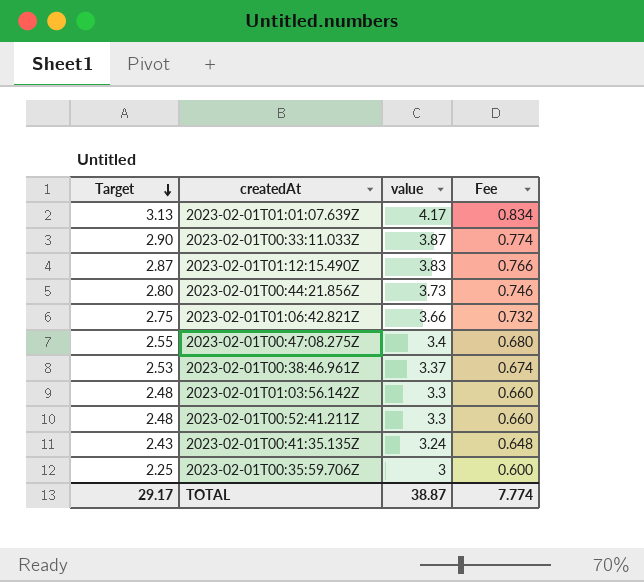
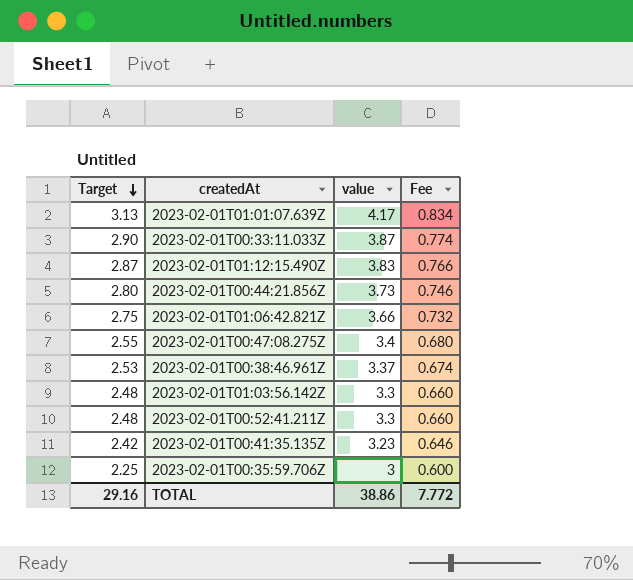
2023-02-01T00:41:35.135Z | Target: 2.43 -> 2.42
2023-02-01T00:41:35.135Z | value: 3.24 -> 3.23
2023-02-01T00:41:35.135Z | Fee: 0.648 -> 0.646
TOTAL | Target: 29.17 -> 29.16
TOTAL | value: 38.87 -> 38.86
TOTAL | Fee: 7.774 -> 7.772

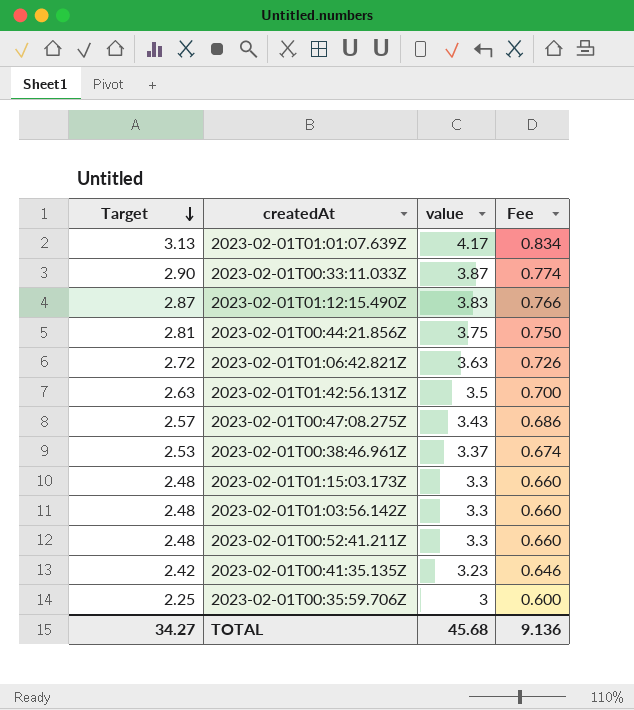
2023-02-01T00:44:21.856Z | Target: 2.80 -> 2.81
2023-02-01T00:44:21.856Z | value: 3.73 -> 3.75
2023-02-01T00:44:21.856Z | Fee: 0.746 -> 0.750
2023-02-01T01:06:42.821Z | Target: 2.75 -> 2.72
2023-02-01T01:06:42.821Z | value: 3.66 -> 3.63
2023-02-01T01:06:42.821Z | Fee: 0.732 -> 0.726
row 2023-02-01T01:42:56.131Z: none -> 2.63 | 3.5 | 0.700
2023-02-01T00:47:08.275Z | Target: 2.55 -> 2.57
2023-02-01T00:47:08.275Z | value: 3.4 -> 3.43
2023-02-01T00:47:08.275Z | Fee: 0.680 -> 0.686
row 2023-02-01T01:15:03.173Z: none -> 2.48 | 3.3 | 0.660
TOTAL | Target: 29.16 -> 34.27
TOTAL | value: 38.86 -> 45.68
TOTAL | Fee: 7.772 -> 9.136

